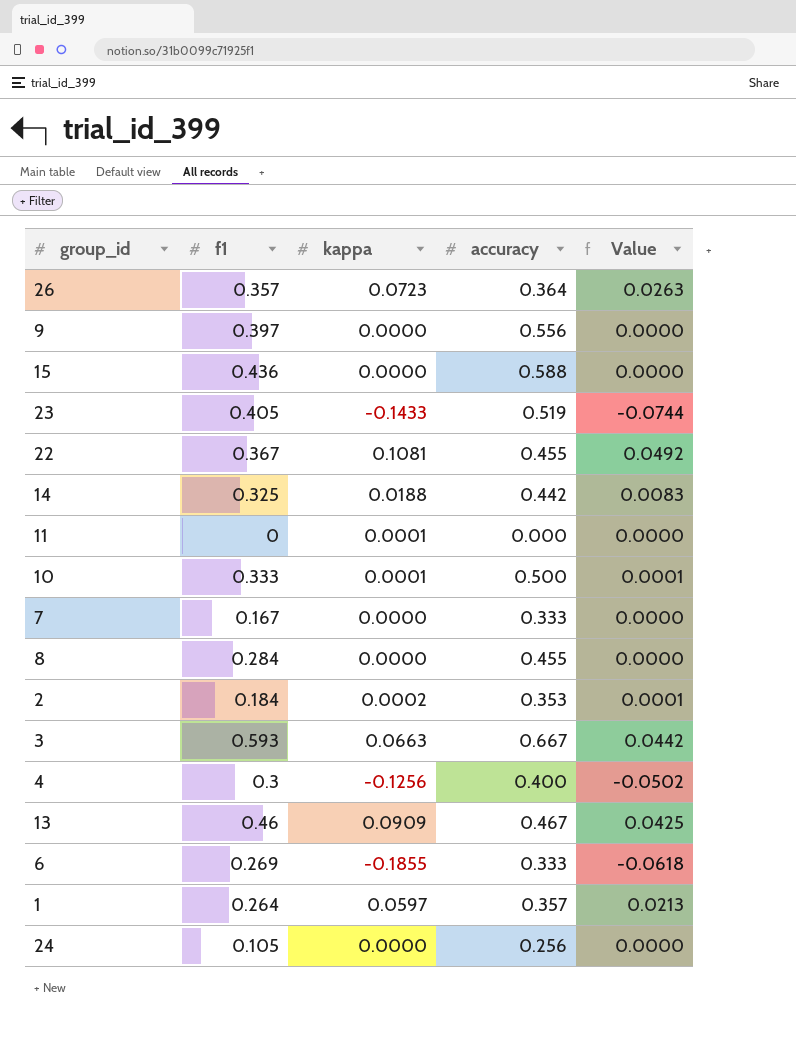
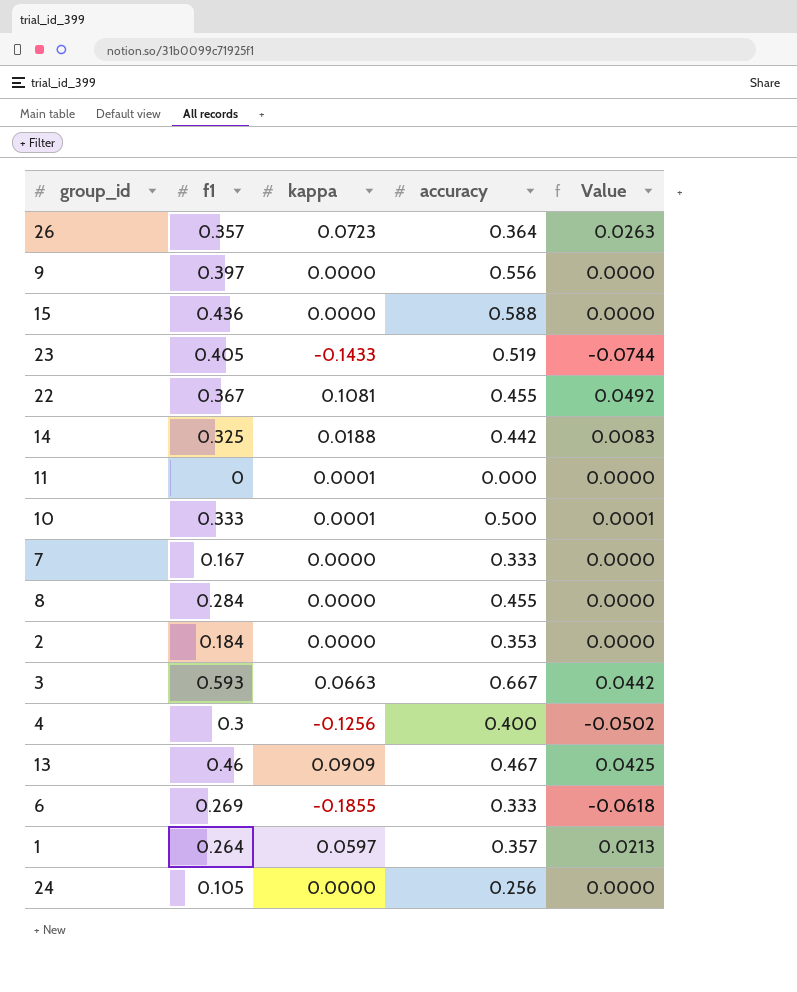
2 | kappa: 0.0002 -> 0.0000
2 | Value: 0.0001 -> 0.0000

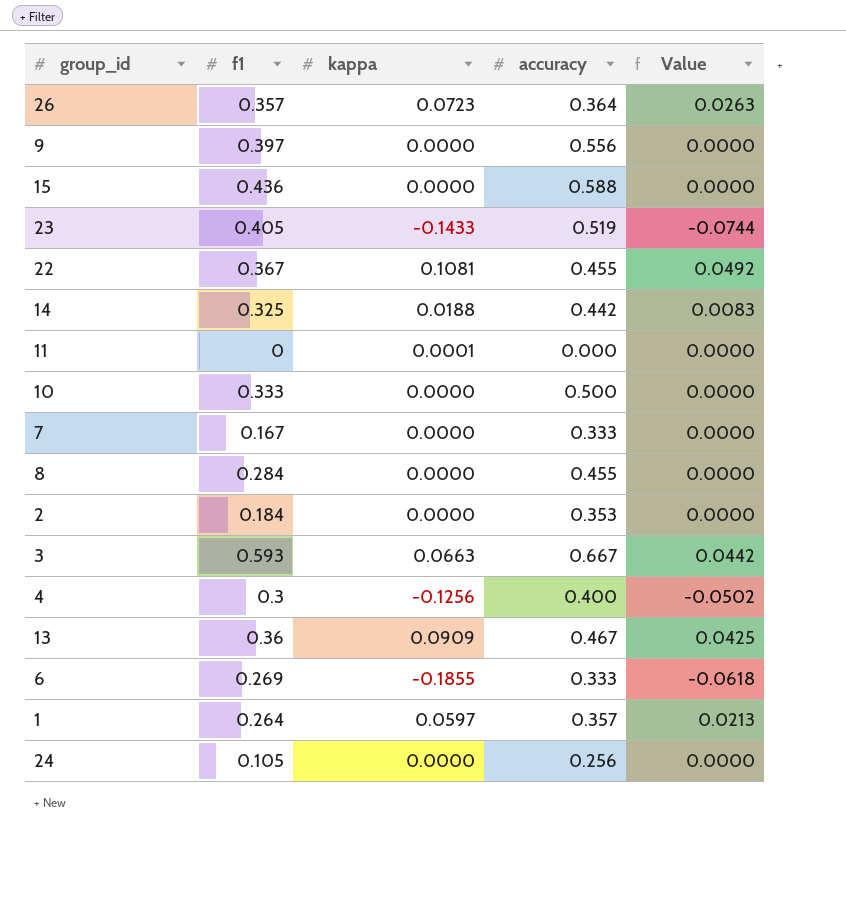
10 | kappa: 0.0001 -> 0.0000
10 | Value: 0.0001 -> 0.0000
13 | f1: 0.46 -> 0.36

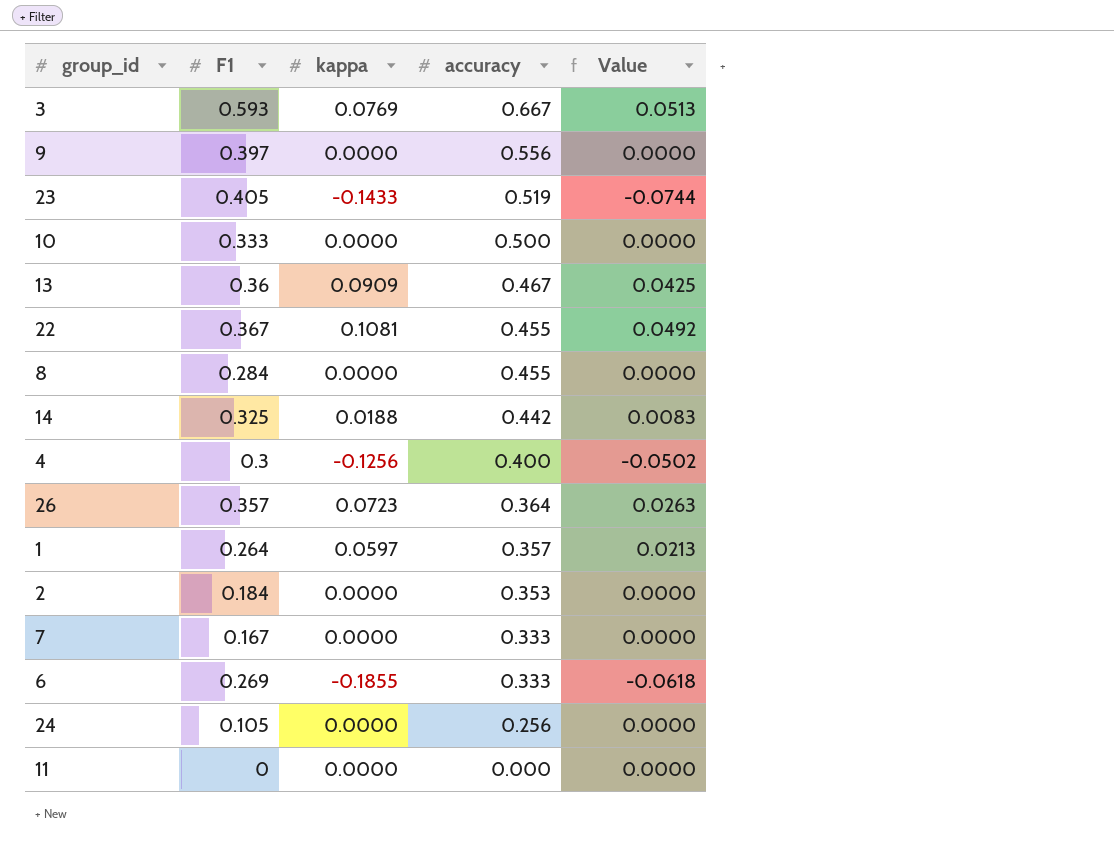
row order: none -> accuracy descending
column name: f1 -> F1
row 15: 0.436 | 0.0000 | 0.588 | 0.0000 -> none
3 | kappa: 0.0663 -> 0.0769
3 | Value: 0.0442 -> 0.0513
11 | kappa: 0.0001 -> 0.0000

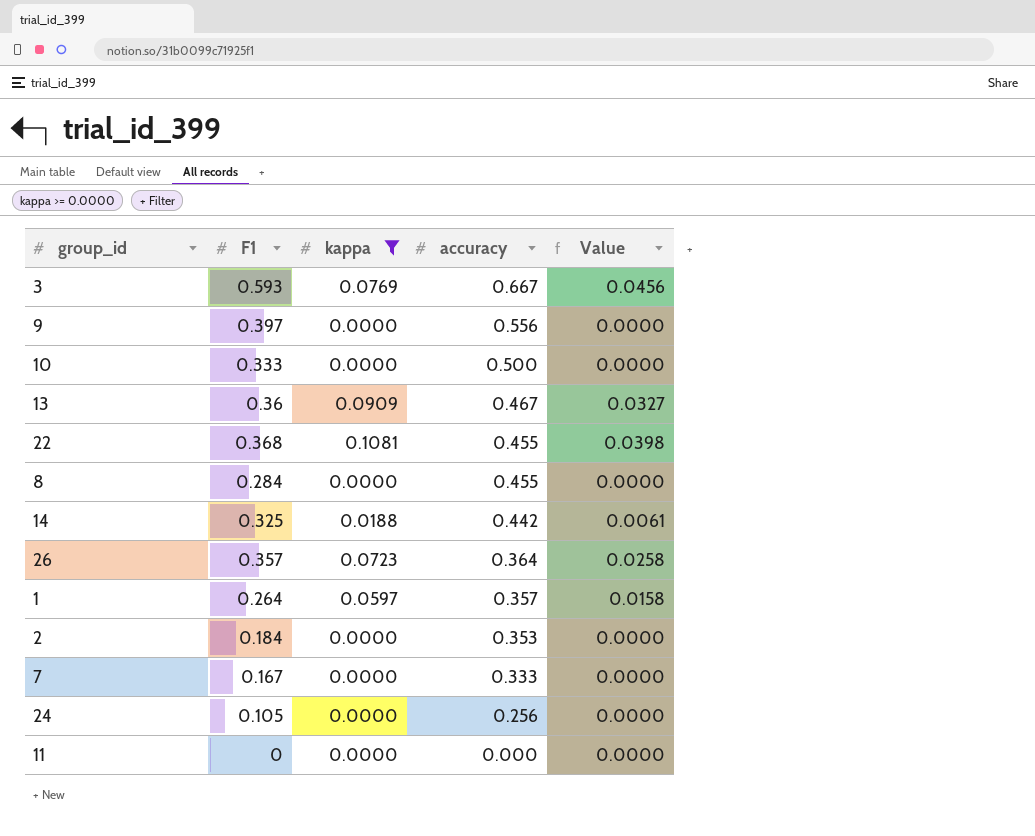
filter: none -> kappa >= 0.0000
column Value | formula: [kappa] * [accuracy] -> [F1] * [kappa]
22 | F1: 0.367 -> 0.368

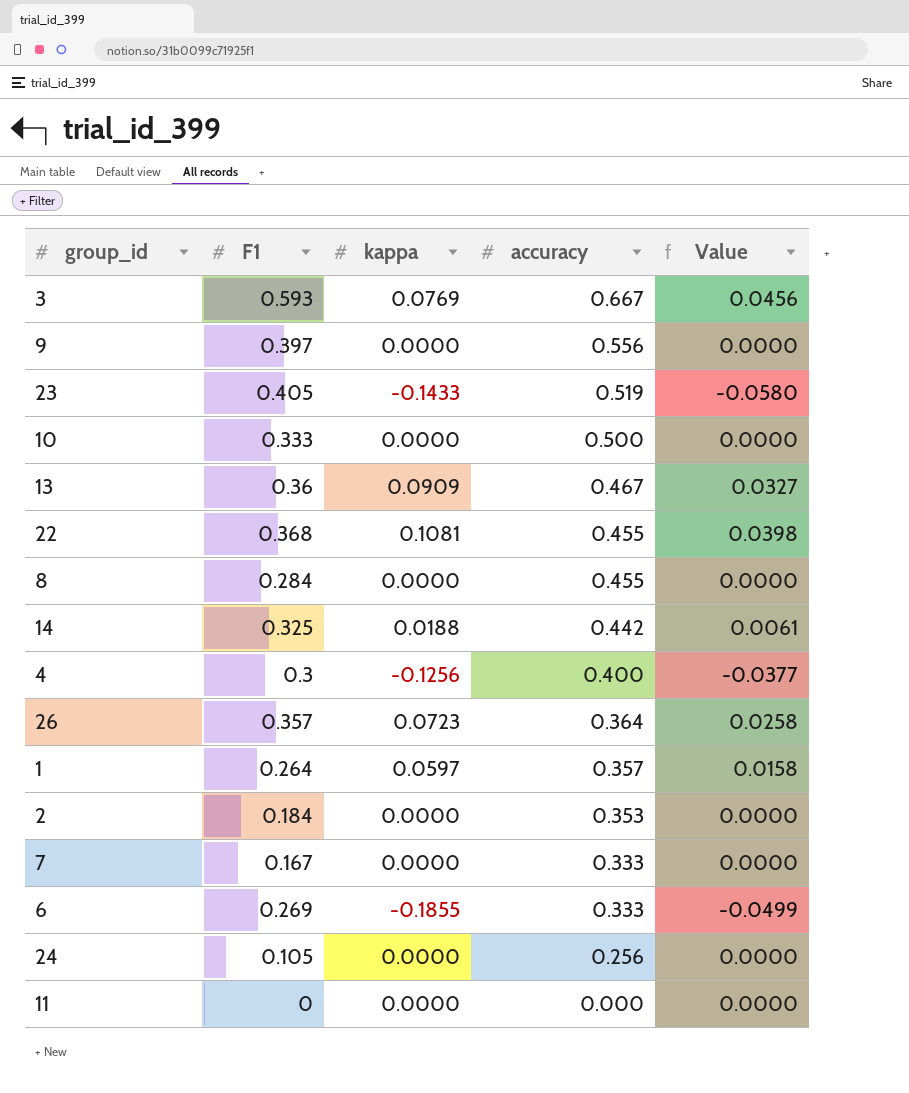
filter: kappa >= 0.0000 -> none

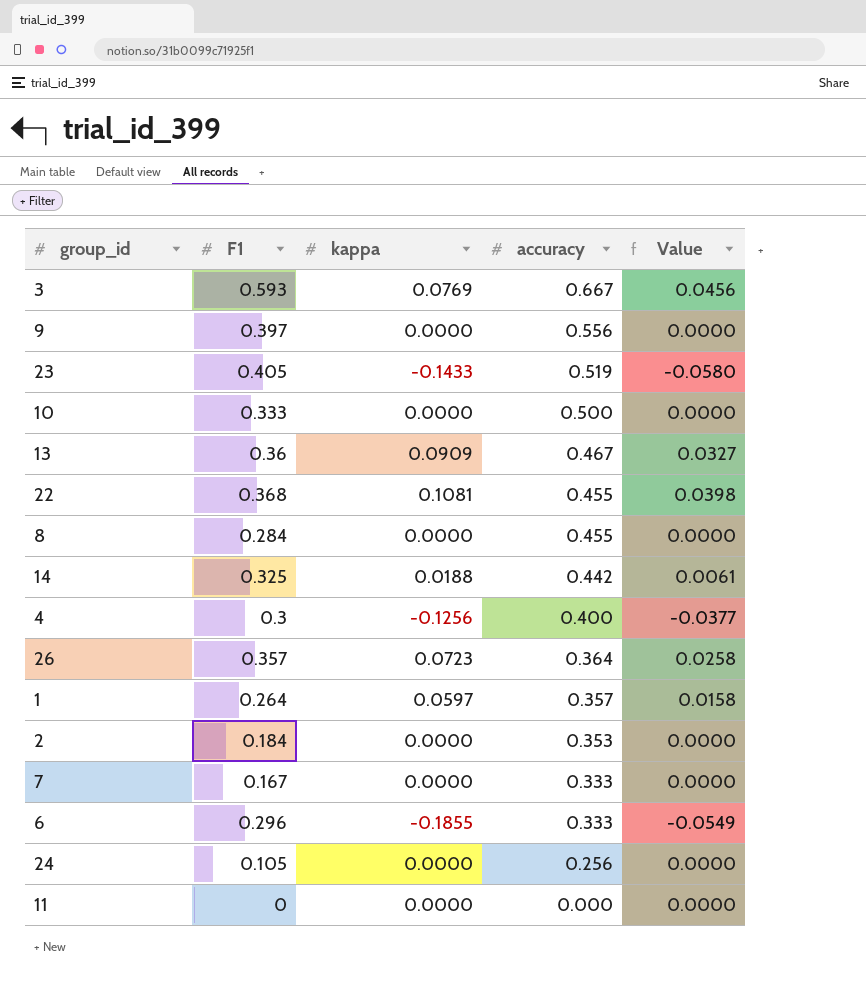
6 | F1: 0.269 -> 0.296
6 | Value: -0.0499 -> -0.0549

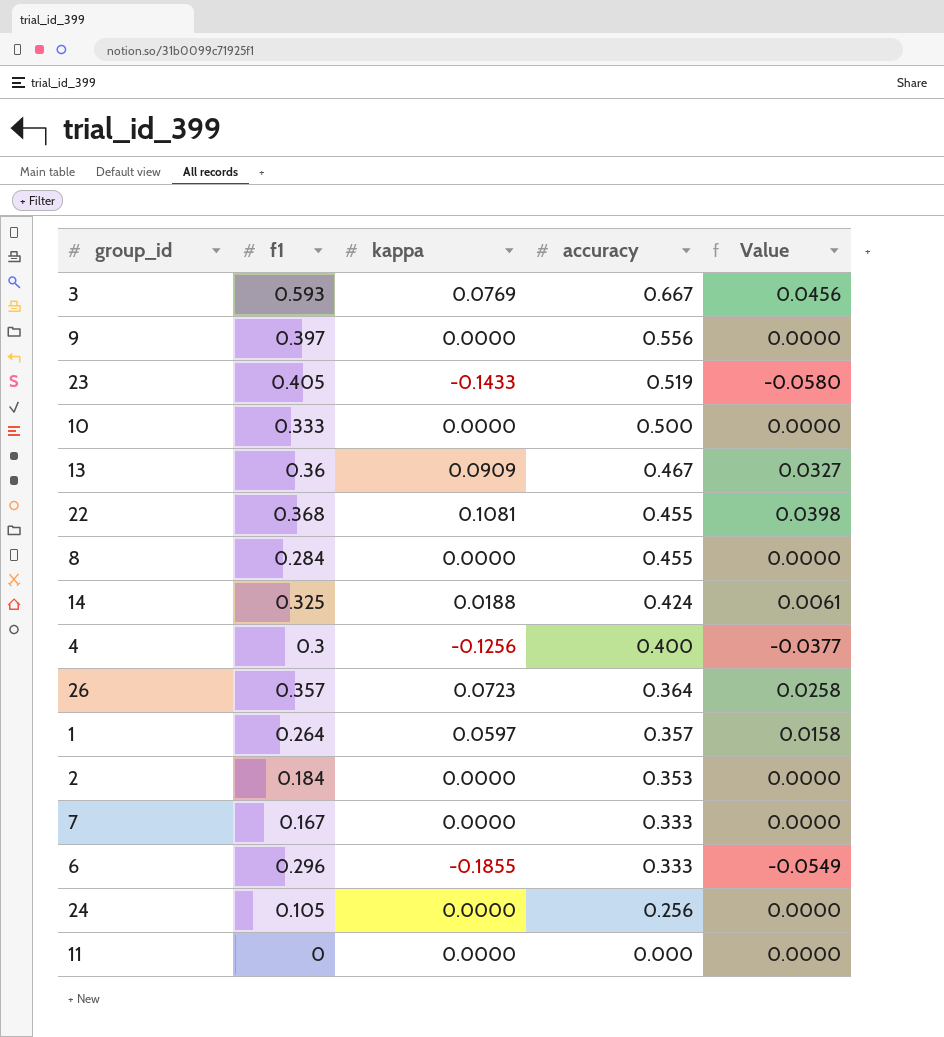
column name: F1 -> f1
14 | accuracy: 0.442 -> 0.424

